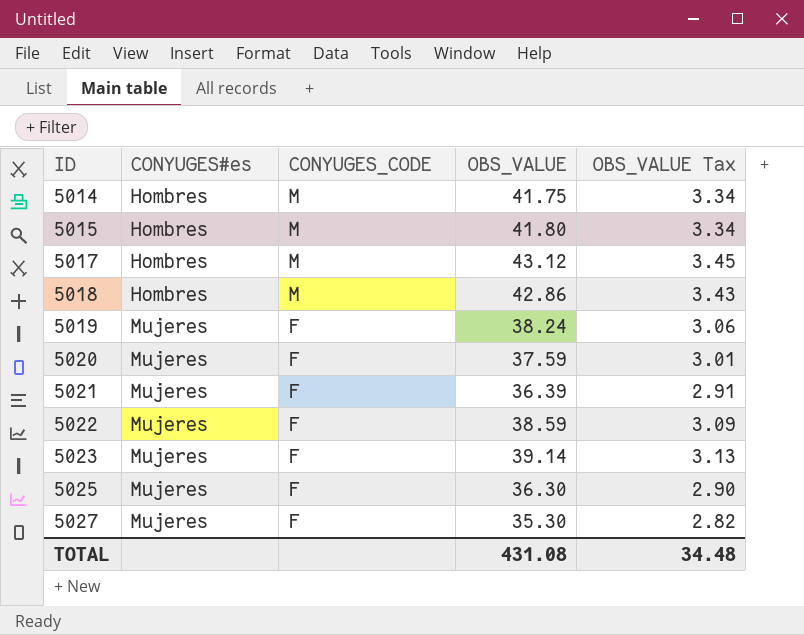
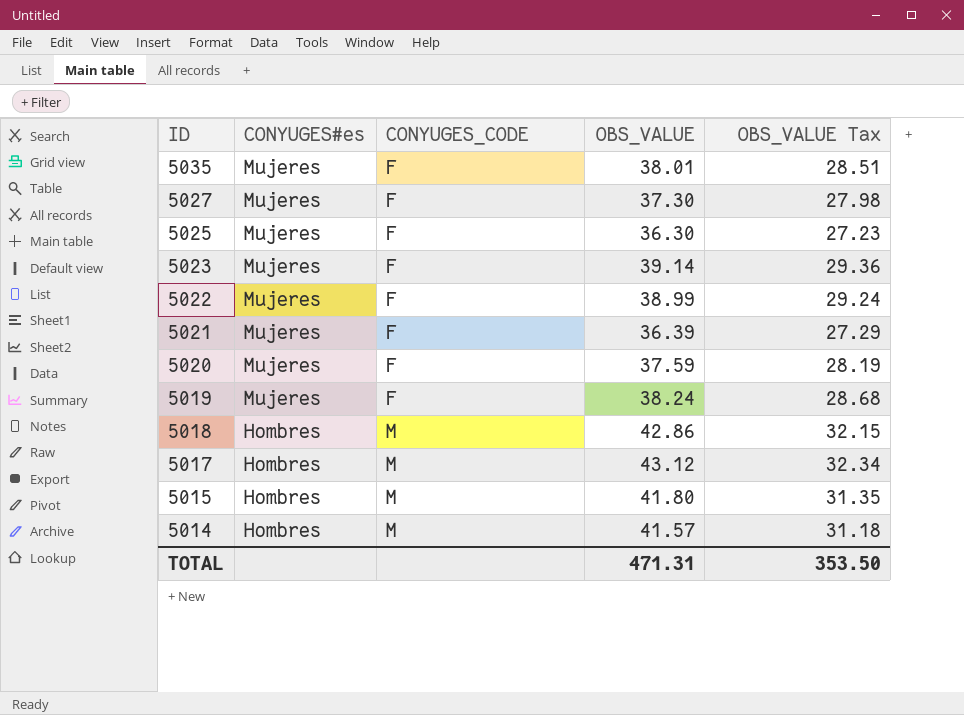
row order: ID ascending -> ID descending
column OBS_VALUE Tax | formula: [OBS_VALUE] * 0.08 -> [OBS_VALUE] * 0.75
row 5035: none -> Mujeres | F | 38.01 | 28.51
5027 | OBS_VALUE: 35.30 -> 37.30
5022 | OBS_VALUE: 38.59 -> 38.99
5014 | OBS_VALUE: 41.75 -> 41.57
TOTAL | OBS_VALUE: 431.08 -> 471.31
TOTAL | OBS_VALUE Tax: 34.48 -> 353.50

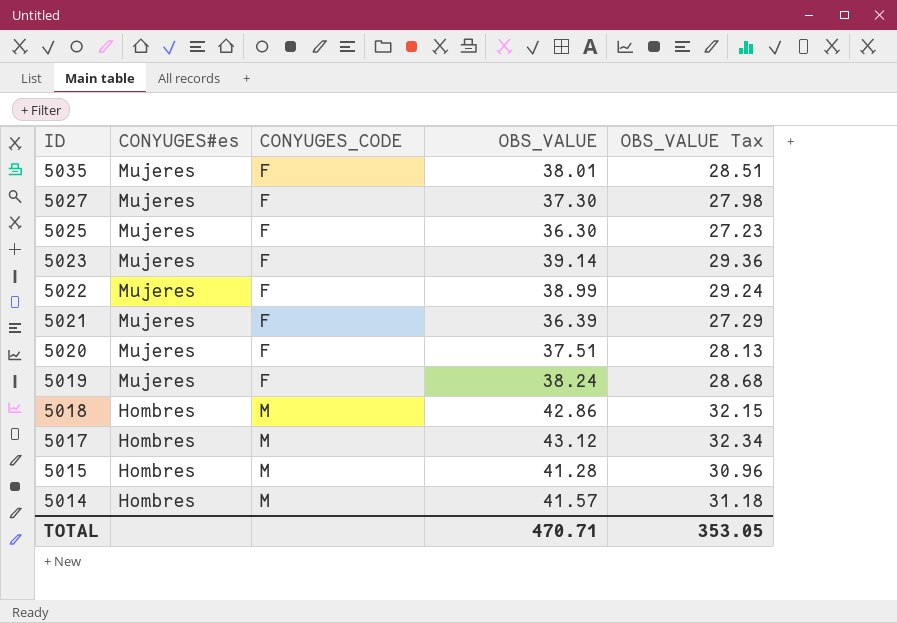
5020 | OBS_VALUE: 37.59 -> 37.51
5020 | OBS_VALUE Tax: 28.19 -> 28.13
5015 | OBS_VALUE: 41.80 -> 41.28
5015 | OBS_VALUE Tax: 31.35 -> 30.96
TOTAL | OBS_VALUE: 471.31 -> 470.71
TOTAL | OBS_VALUE Tax: 353.50 -> 353.05

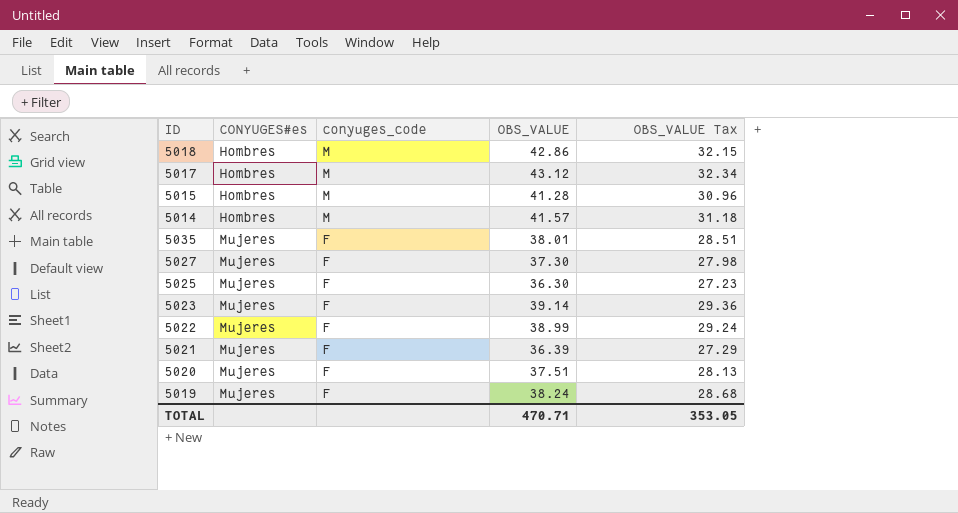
row order: ID descending -> CONYUGES#es ascending
column name: CONYUGES_CODE -> conyuges_code

